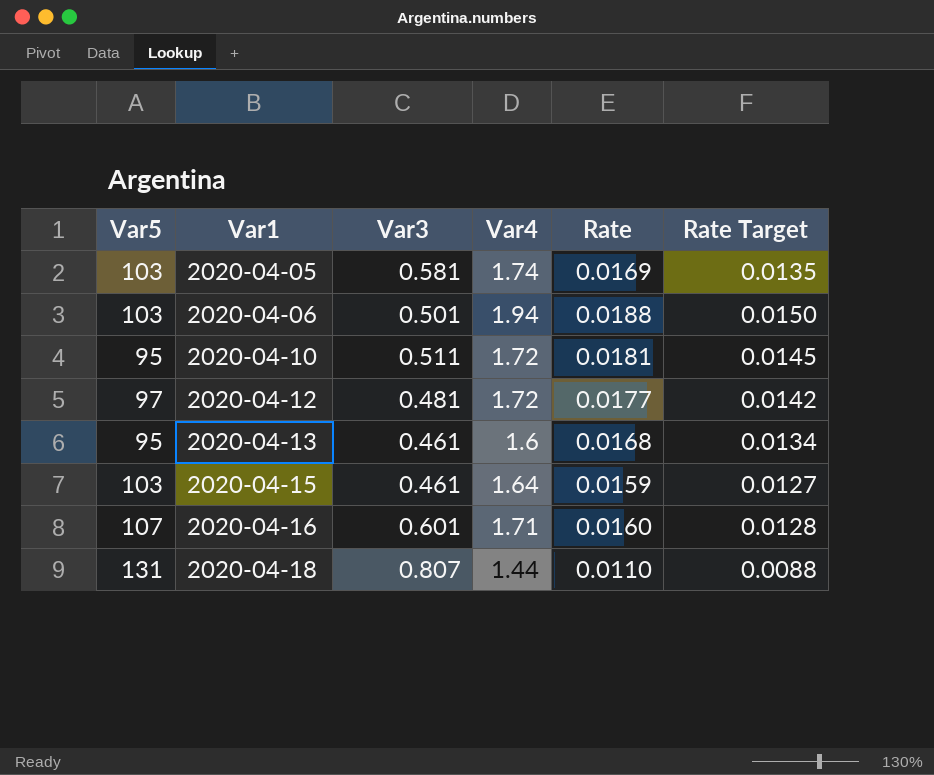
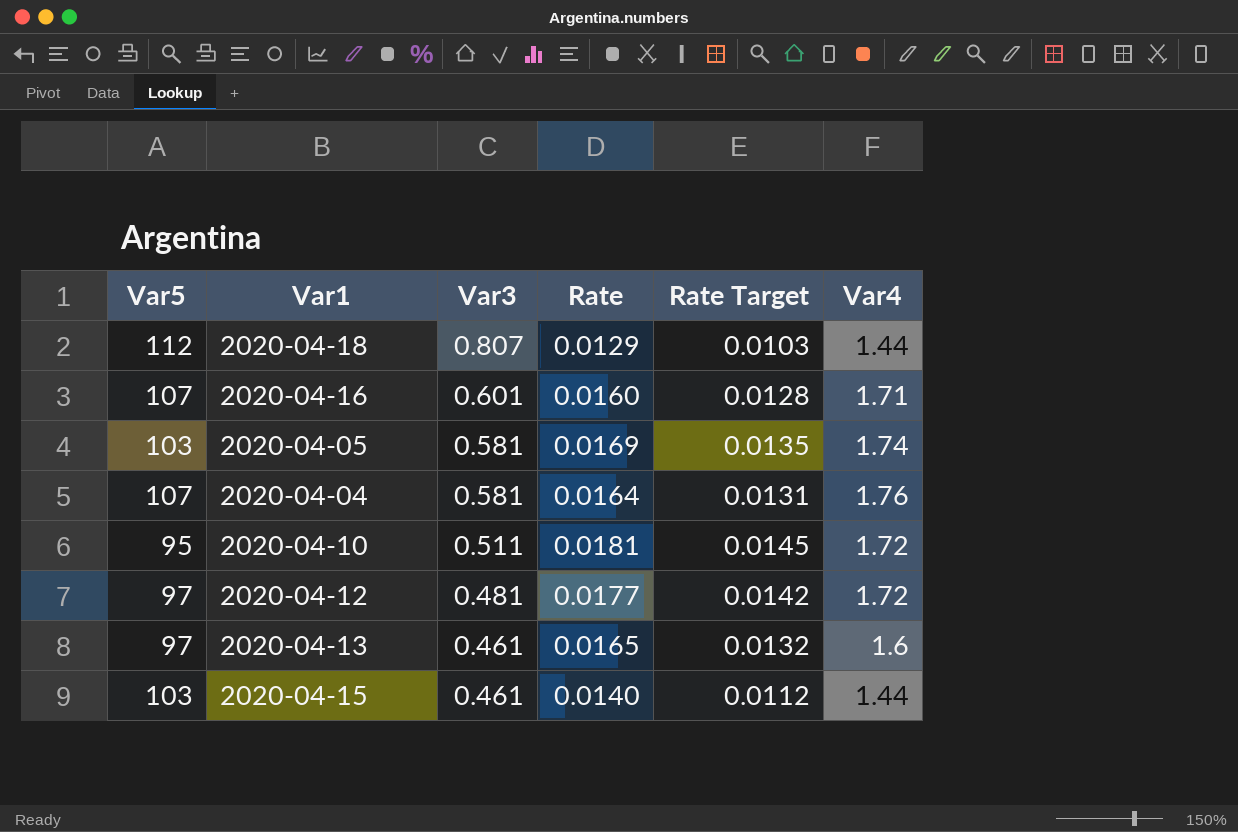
row order: Var1 ascending -> Var3 descending
column Var4 | position: 4 -> 6
row 2020-04-06: 103 | 0.501 | 1.94 | 0.0188 | 0.0150 -> none
2020-04-18 | Var5: 131 -> 112
2020-04-18 | Rate: 0.0110 -> 0.0129
2020-04-18 | Rate Target: 0.0088 -> 0.0103
row 2020-04-04: none -> 107 | 0.581 | 0.0164 | 0.0131 | 1.76
2020-04-13 | Var5: 95 -> 97
2020-04-13 | Rate: 0.0168 -> 0.0165
2020-04-13 | Rate Target: 0.0134 -> 0.0132
2020-04-15 | Rate: 0.0159 -> 0.0140
2020-04-15 | Rate Target: 0.0127 -> 0.0112
2020-04-15 | Var4: 1.64 -> 1.44

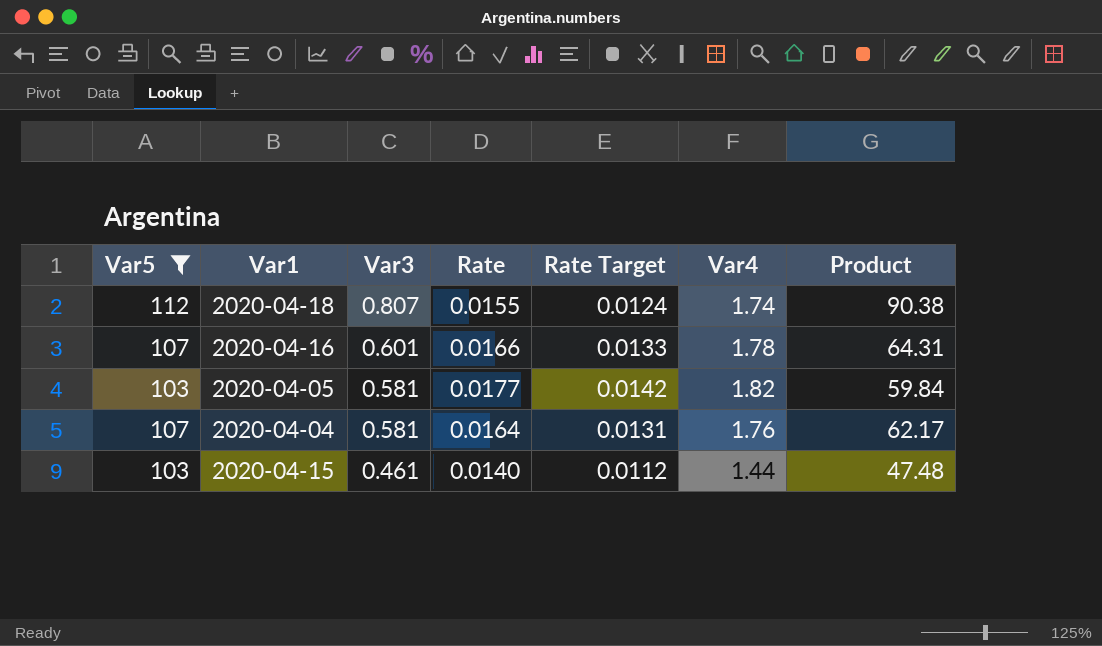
filter: none -> Var5 >= 103
column Product | formula: none -> [Var5] * [Var3]
2020-04-18 | Rate: 0.0129 -> 0.0155
2020-04-18 | Rate Target: 0.0103 -> 0.0124
2020-04-18 | Var4: 1.44 -> 1.74
2020-04-16 | Rate: 0.0160 -> 0.0166
2020-04-16 | Rate Target: 0.0128 -> 0.0133
2020-04-16 | Var4: 1.71 -> 1.78
2020-04-05 | Rate: 0.0169 -> 0.0177
2020-04-05 | Rate Target: 0.0135 -> 0.0142
2020-04-05 | Var4: 1.74 -> 1.82

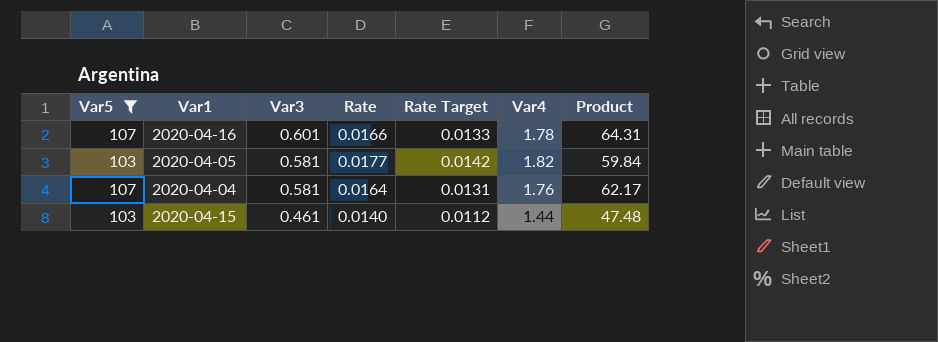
row 2020-04-18: 112 | 0.807 | 0.0155 | 0.0124 | 1.74 | 90.38 -> none

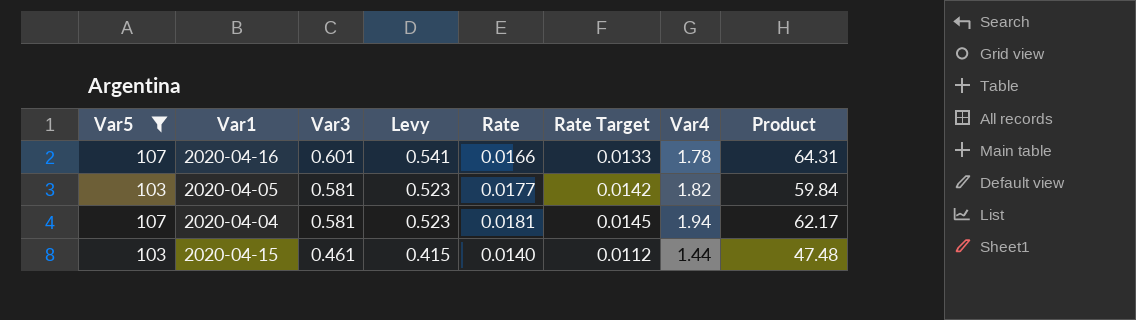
column Levy | formula: none -> [Var3] * 0.9
2020-04-04 | Rate: 0.0164 -> 0.0181
2020-04-04 | Rate Target: 0.0131 -> 0.0145
2020-04-04 | Var4: 1.76 -> 1.94

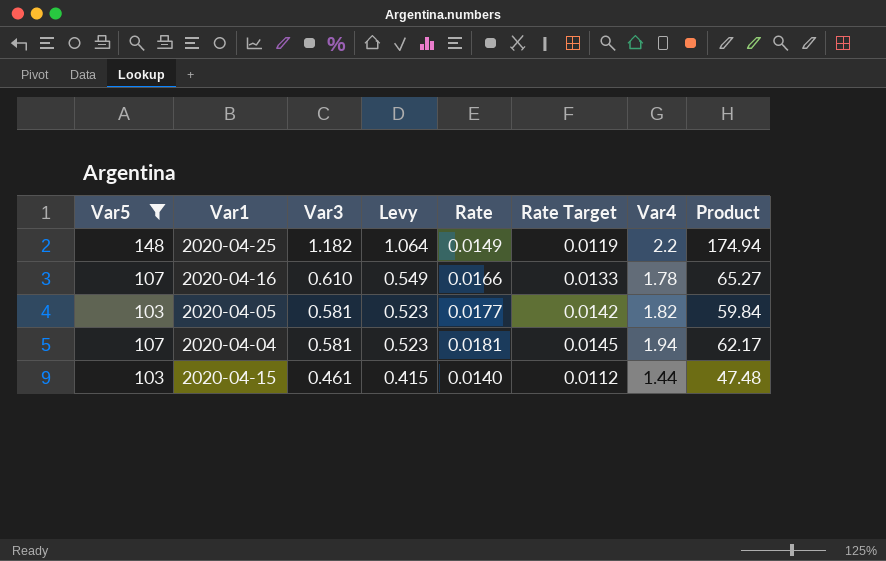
row 2020-04-25: none -> 148 | 1.182 | 1.064 | 0.0149 | 0.0119 | 2.2 | 174.94
2020-04-16 | Var3: 0.601 -> 0.610
2020-04-16 | Levy: 0.541 -> 0.549
2020-04-16 | Product: 64.31 -> 65.27

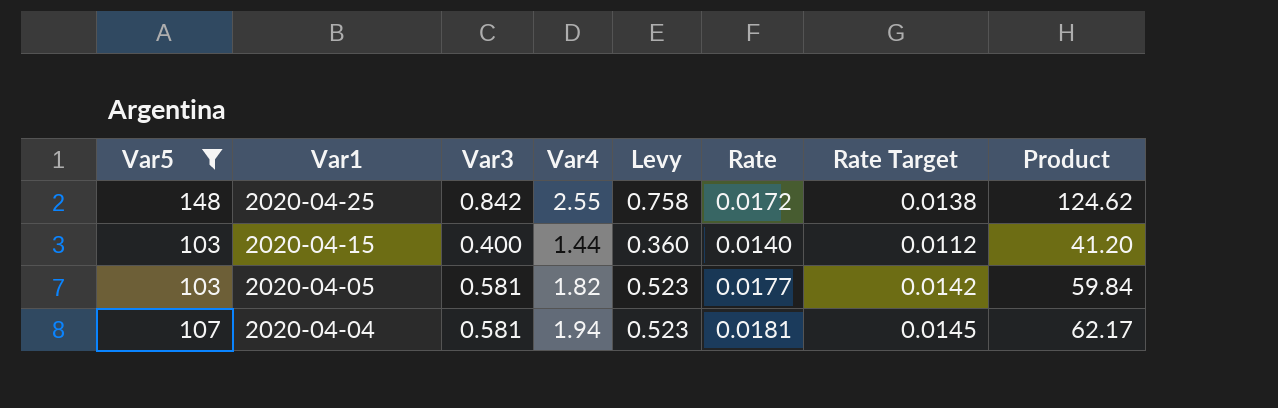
row order: Var3 descending -> Var1 descending
column Var4 | position: 7 -> 4
row 2020-04-16: 107 | 0.610 | 0.549 | 0.0166 | 0.0133 | 1.78 | 65.27 -> none
2020-04-25 | Var3: 1.182 -> 0.842
2020-04-25 | Var4: 2.2 -> 2.55
2020-04-25 | Levy: 1.064 -> 0.758
2020-04-25 | Rate: 0.0149 -> 0.0172
2020-04-25 | Rate Target: 0.0119 -> 0.0138
2020-04-25 | Product: 174.94 -> 124.62
2020-04-15 | Var3: 0.461 -> 0.400
2020-04-15 | Levy: 0.415 -> 0.360
2020-04-15 | Product: 47.48 -> 41.20

